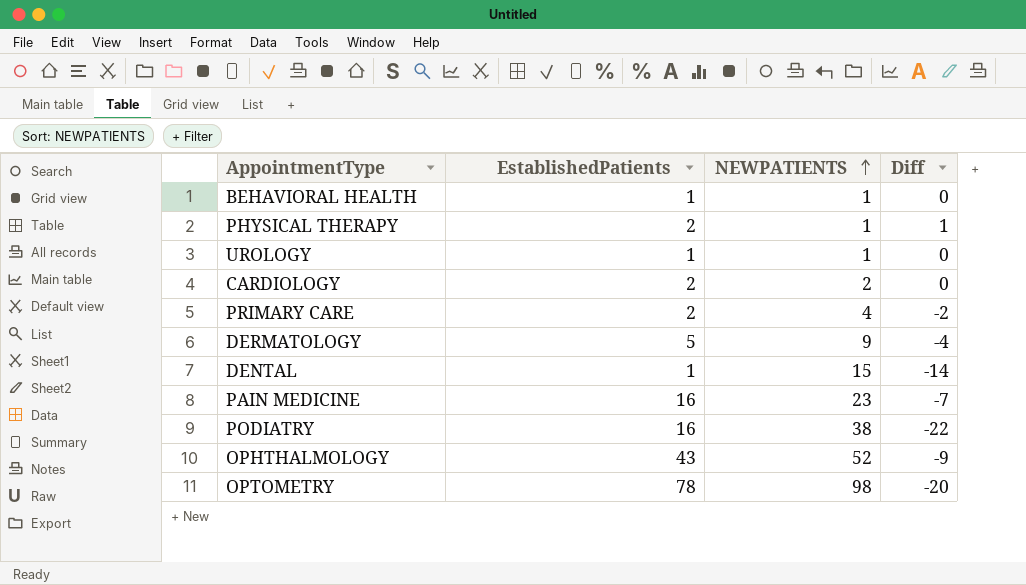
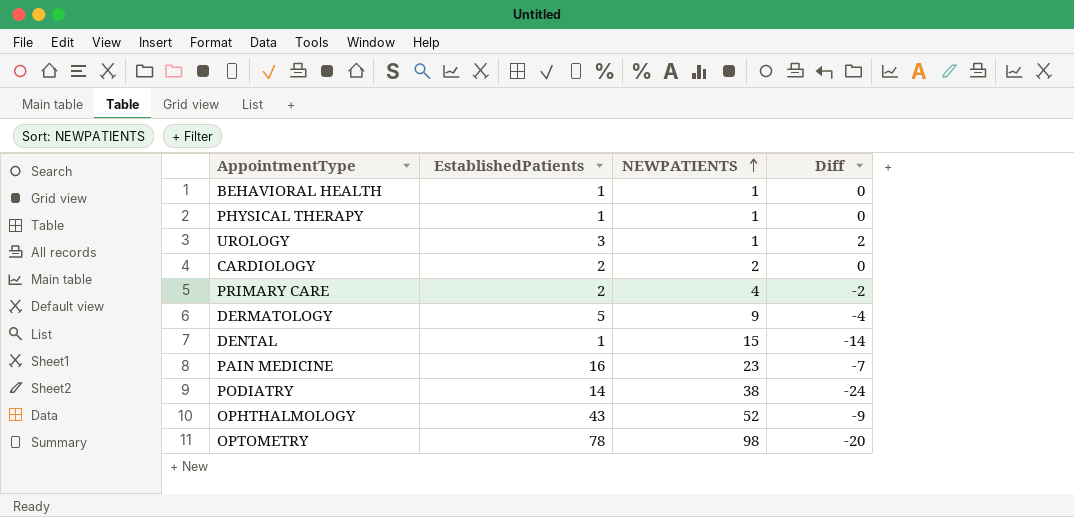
PHYSICAL THERAPY | EstablishedPatients: 2 -> 1
PHYSICAL THERAPY | Diff: 1 -> 0
UROLOGY | EstablishedPatients: 1 -> 3
UROLOGY | Diff: 0 -> 2
PODIATRY | EstablishedPatients: 16 -> 14
PODIATRY | Diff: -22 -> -24

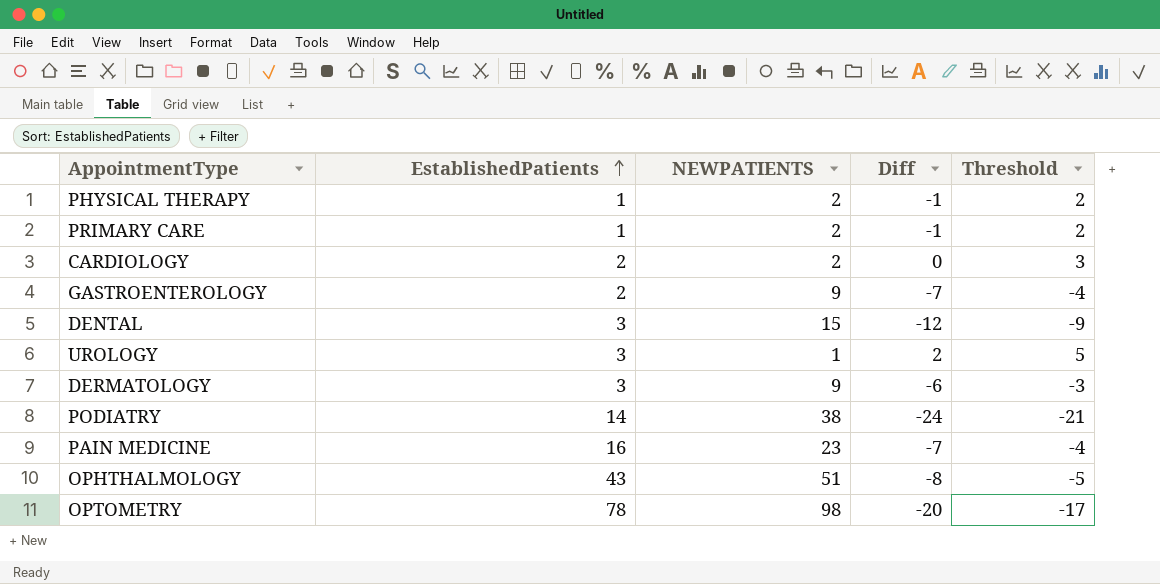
row order: NEWPATIENTS ascending -> EstablishedPatients ascending
column Threshold | formula: none -> [Diff] + 3
row BEHAVIORAL HEALTH: 1 | 1 | 0 -> none
PHYSICAL THERAPY | NEWPATIENTS: 1 -> 2
PHYSICAL THERAPY | Diff: 0 -> -1
PRIMARY CARE | EstablishedPatients: 2 -> 1
PRIMARY CARE | NEWPATIENTS: 4 -> 2
PRIMARY CARE | Diff: -2 -> -1
row GASTROENTEROLOGY: none -> 2 | 9 | -7 | -4
DENTAL | EstablishedPatients: 1 -> 3
DENTAL | Diff: -14 -> -12
DERMATOLOGY | EstablishedPatients: 5 -> 3
DERMATOLOGY | Diff: -4 -> -6
OPHTHALMOLOGY | NEWPATIENTS: 52 -> 51
OPHTHALMOLOGY | Diff: -9 -> -8

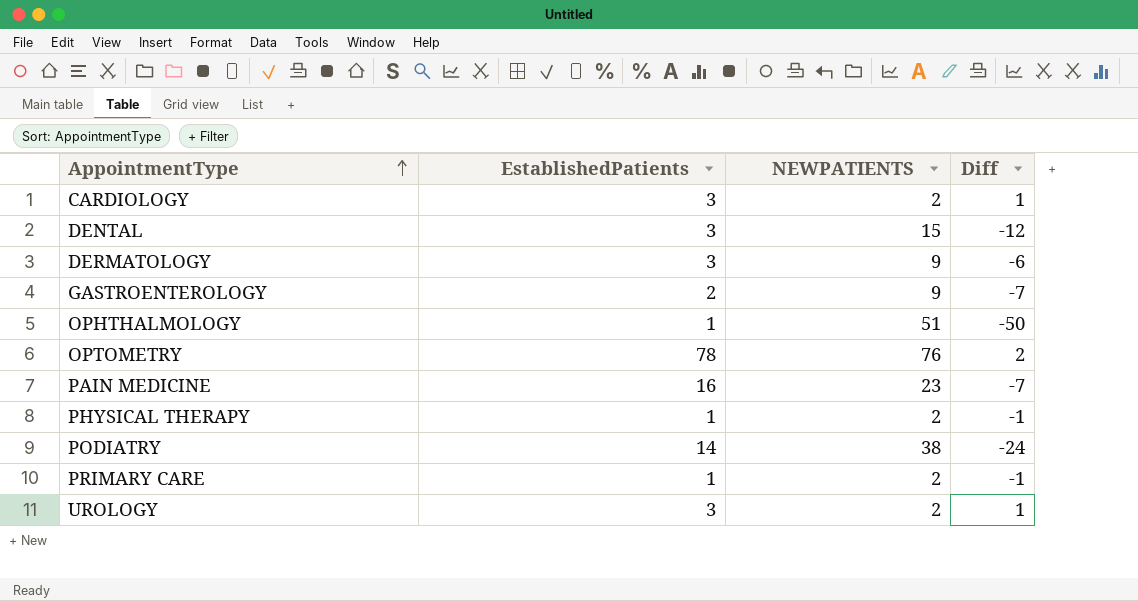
row order: EstablishedPatients ascending -> AppointmentType ascending
column Threshold | formula: [Diff] + 3 -> none
CARDIOLOGY | EstablishedPatients: 2 -> 3
CARDIOLOGY | Diff: 0 -> 1
OPHTHALMOLOGY | EstablishedPatients: 43 -> 1
OPHTHALMOLOGY | Diff: -8 -> -50
OPTOMETRY | NEWPATIENTS: 98 -> 76
OPTOMETRY | Diff: -20 -> 2
UROLOGY | NEWPATIENTS: 1 -> 2
UROLOGY | Diff: 2 -> 1

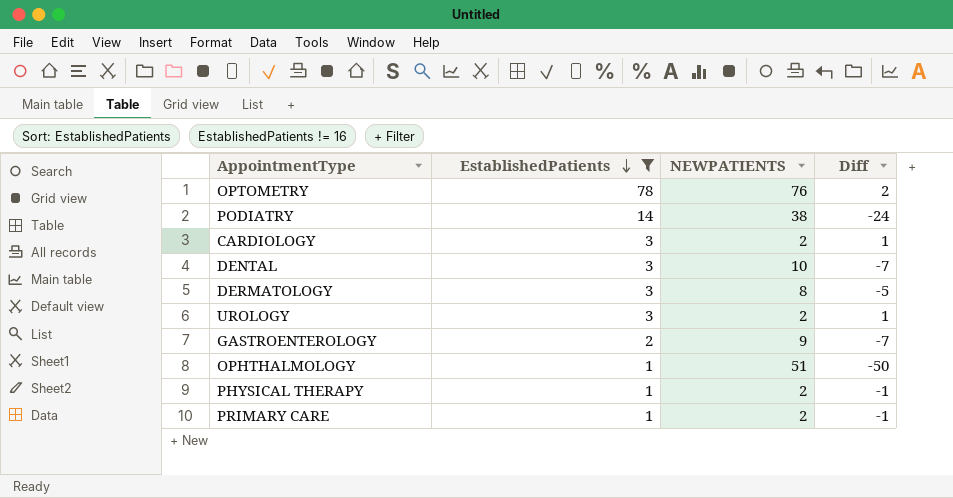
filter: none -> EstablishedPatients != 16
row order: AppointmentType ascending -> EstablishedPatients descending
DENTAL | NEWPATIENTS: 15 -> 10
DENTAL | Diff: -12 -> -7
DERMATOLOGY | NEWPATIENTS: 9 -> 8
DERMATOLOGY | Diff: -6 -> -5

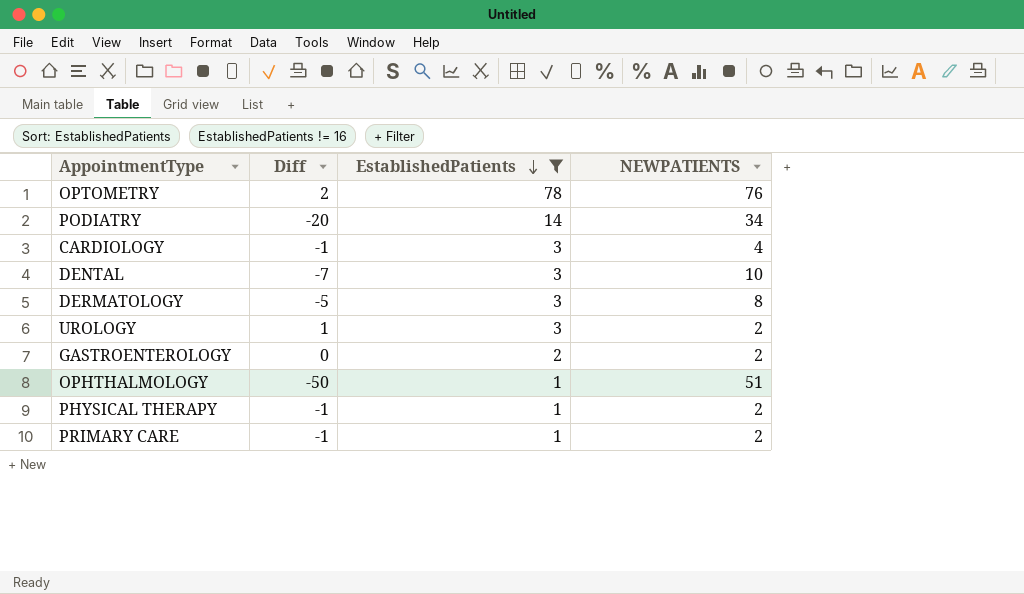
column Diff | position: 4 -> 2
PODIATRY | Diff: -24 -> -20
PODIATRY | NEWPATIENTS: 38 -> 34
CARDIOLOGY | Diff: 1 -> -1
CARDIOLOGY | NEWPATIENTS: 2 -> 4
GASTROENTEROLOGY | Diff: -7 -> 0
GASTROENTEROLOGY | NEWPATIENTS: 9 -> 2

